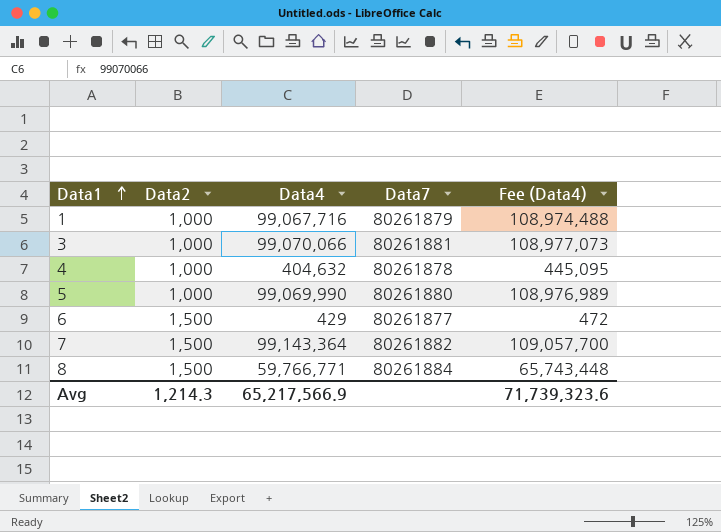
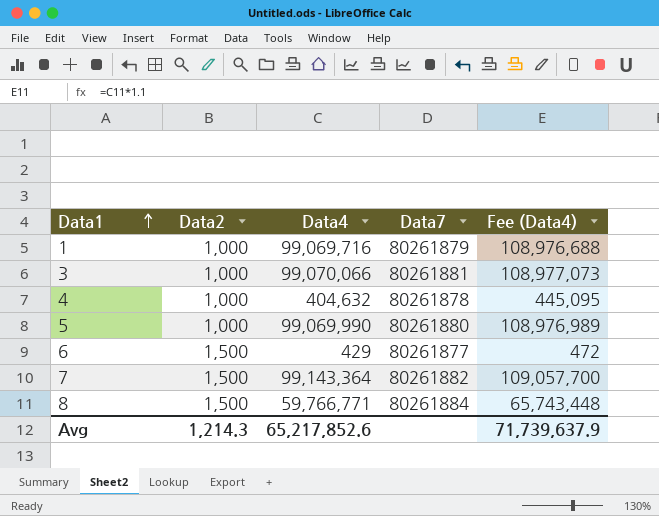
1 | Data4: 99,067,716 -> 99,069,716
1 | Fee (Data4): 108,974,488 -> 108,976,688
Avg | Data4: 65,217,566.9 -> 65,217,852.6
Avg | Fee (Data4): 71,739,323.6 -> 71,739,637.9

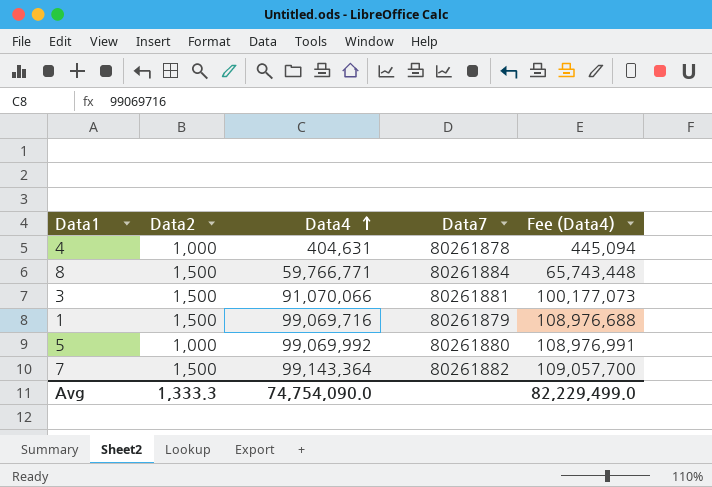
row order: Data1 ascending -> Data4 ascending
row 6: 1,500 | 429 | 80261877 | 472 -> none
4 | Data4: 404,632 -> 404,631
4 | Fee (Data4): 445,095 -> 445,094
3 | Data2: 1,000 -> 1,500
3 | Data4: 99,070,066 -> 91,070,066
3 | Fee (Data4): 108,977,073 -> 100,177,073
1 | Data2: 1,000 -> 1,500
5 | Data4: 99,069,990 -> 99,069,992
5 | Fee (Data4): 108,976,989 -> 108,976,991
Avg | Data2: 1,214.3 -> 1,333.3
Avg | Data4: 65,217,852.6 -> 74,754,090.0
Avg | Fee (Data4): 71,739,637.9 -> 82,229,499.0

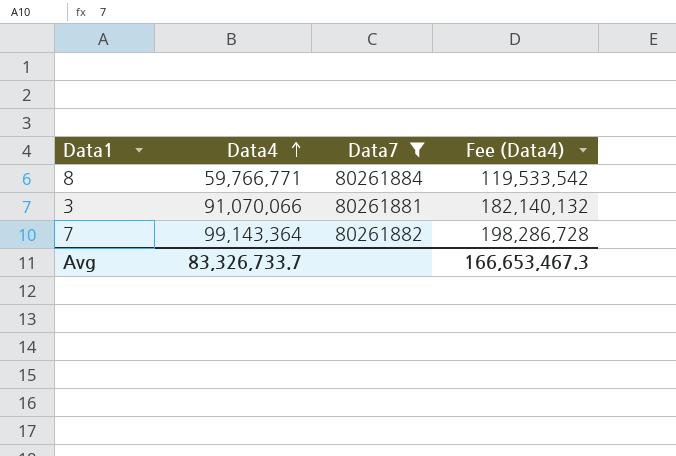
filter: none -> Data7 >= 80261881
column Data2 | position: 2 -> none
column Fee (Data4) | formula: [Data4] * 1.1 -> [Data4] * 2
Avg | Data4: 74,754,090.0 -> 83,326,733.7
Avg | Fee (Data4): 82,229,499.0 -> 166,653,467.3

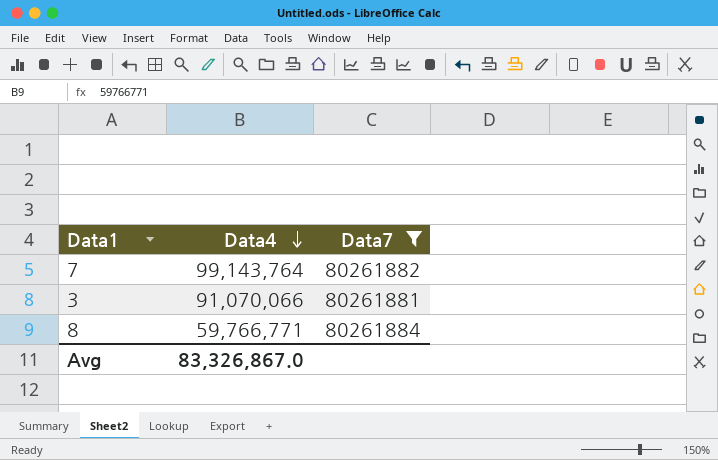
row order: Data4 ascending -> Data4 descending
column Fee (Data4) | formula: [Data4] * 2 -> none
7 | Data4: 99,143,364 -> 99,143,764
Avg | Data4: 83,326,733.7 -> 83,326,867.0

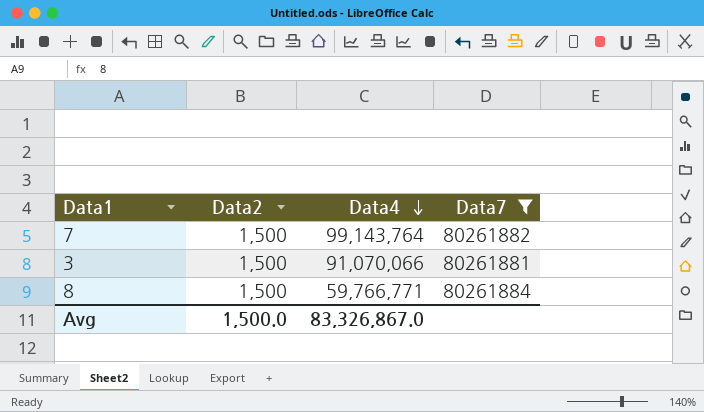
column Data2 | position: none -> 2

